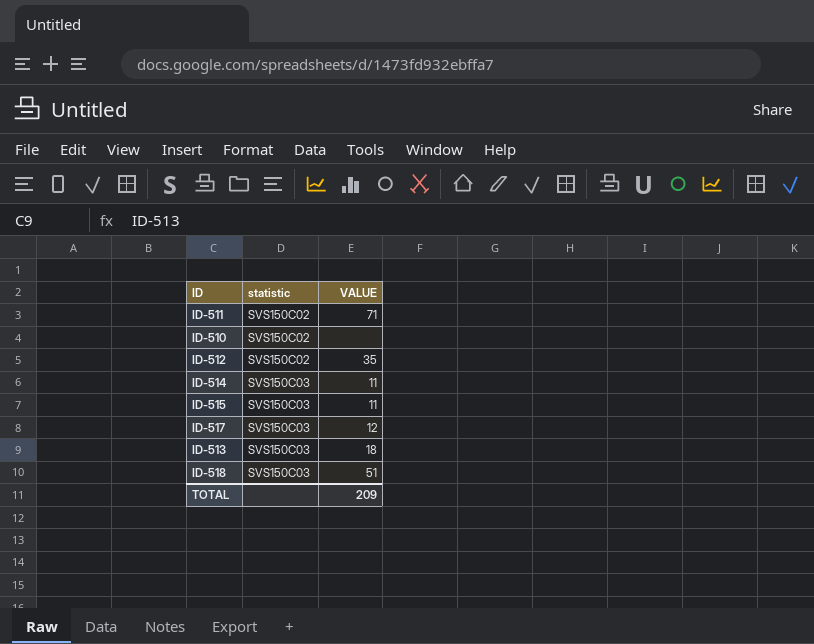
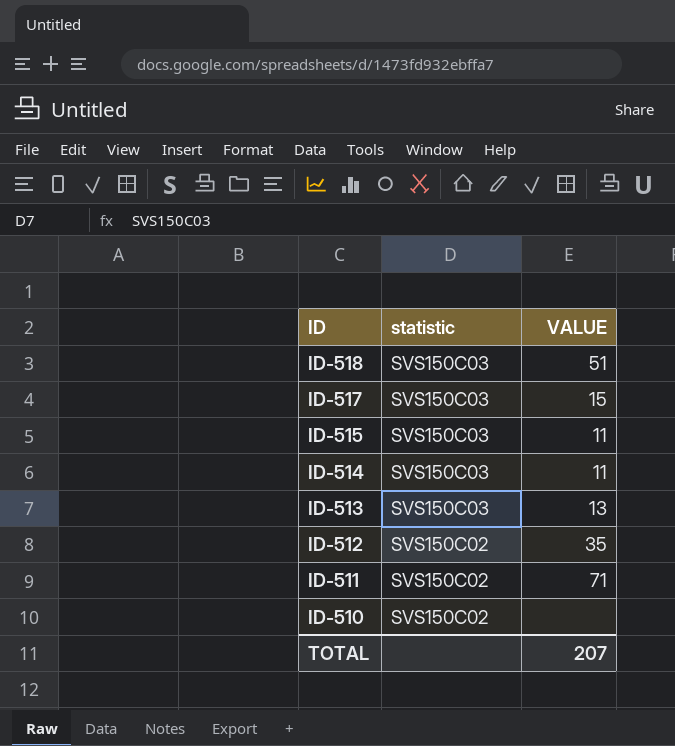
row order: statistic ascending -> ID descending
ID-517 | VALUE: 12 -> 15
ID-513 | VALUE: 18 -> 13
TOTAL | VALUE: 209 -> 207

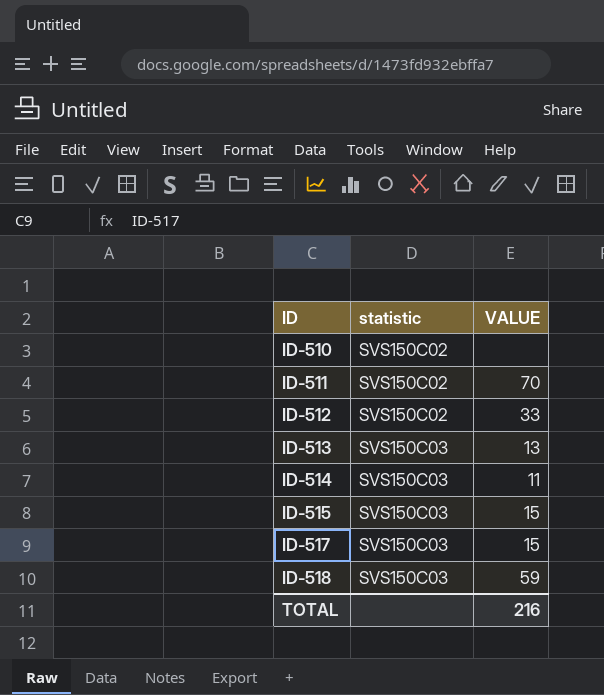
row order: ID descending -> ID ascending
ID-511 | VALUE: 71 -> 70
ID-512 | VALUE: 35 -> 33
ID-515 | VALUE: 11 -> 15
ID-518 | VALUE: 51 -> 59
TOTAL | VALUE: 207 -> 216

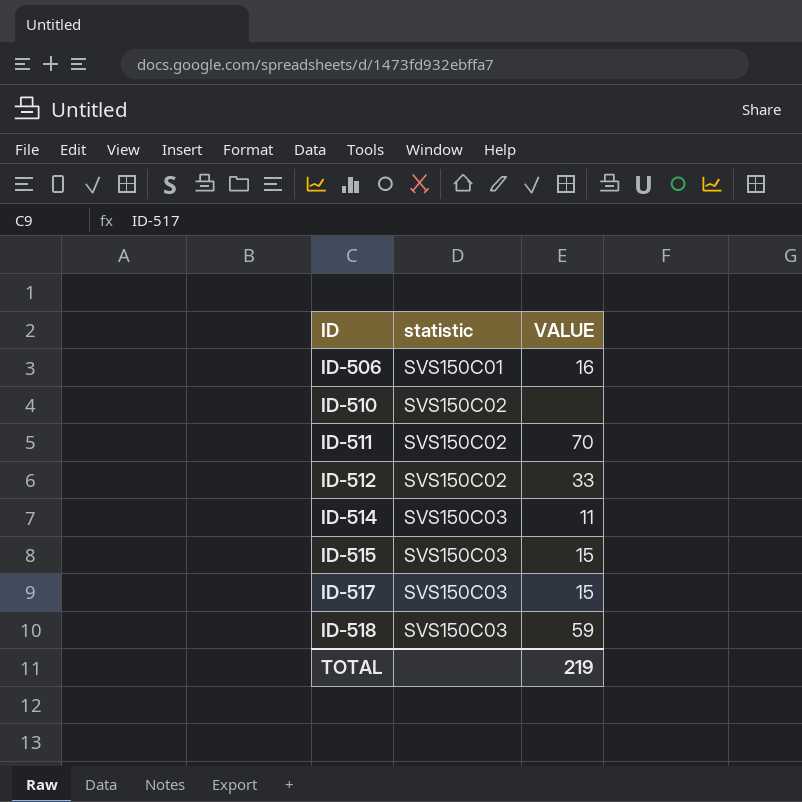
row ID-513: SVS150C03 | 13 -> none
row ID-506: none -> SVS150C01 | 16
TOTAL | VALUE: 216 -> 219

